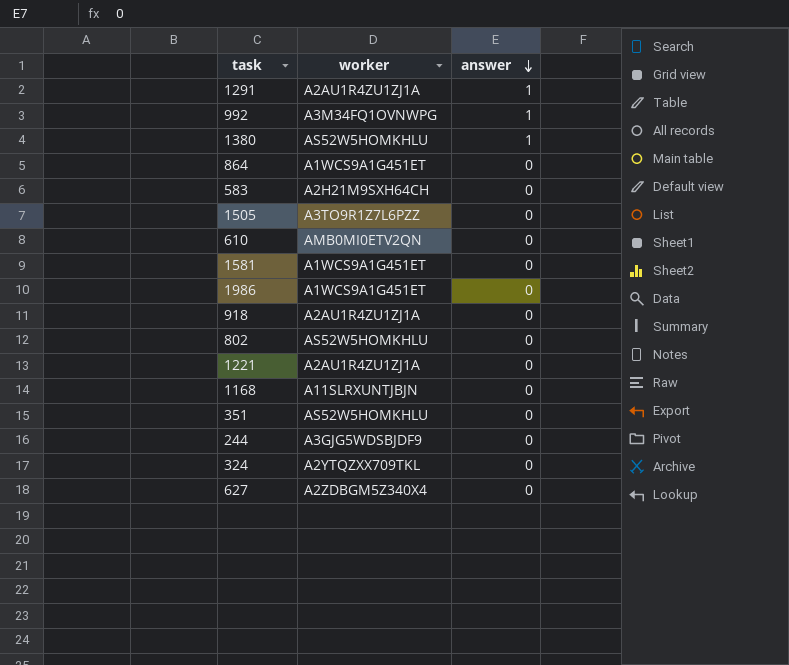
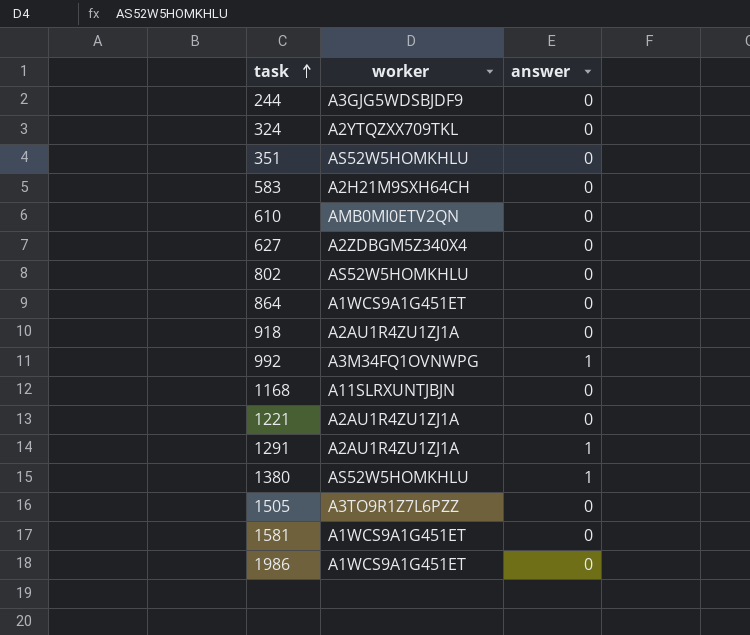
row order: answer descending -> task ascending

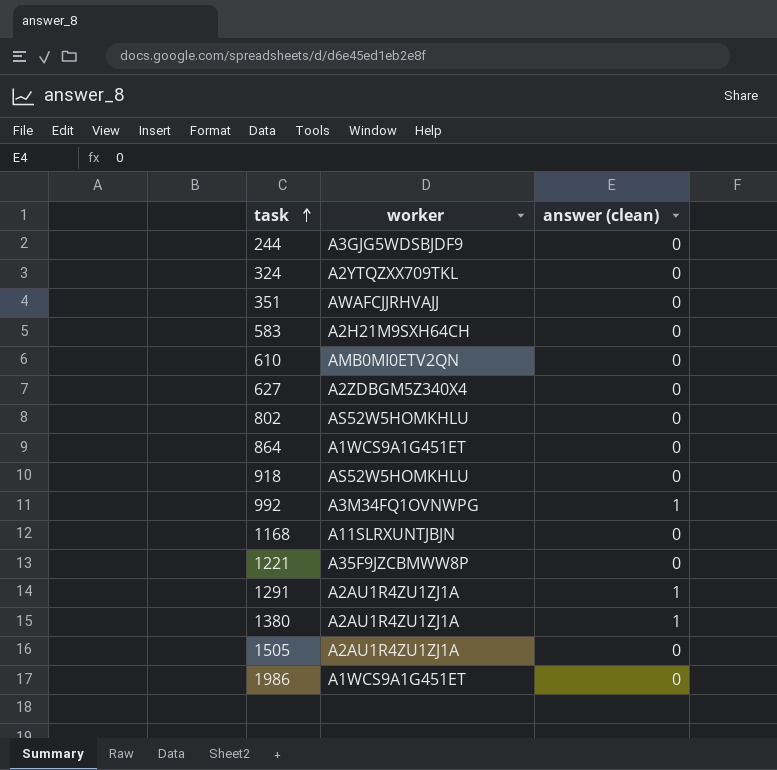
column name: answer -> answer (clean)
row 1581: A1WCS9A1G451ET | 0 -> none
351 | worker: AS52W5HOMKHLU -> AWAFCJJRHVAJJ
918 | worker: A2AU1R4ZU1ZJ1A -> AS52W5HOMKHLU
1221 | worker: A2AU1R4ZU1ZJ1A -> A35F9JZCBMWW8P
1380 | worker: AS52W5HOMKHLU -> A2AU1R4ZU1ZJ1A
1505 | worker: A3TO9R1Z7L6PZZ -> A2AU1R4ZU1ZJ1A

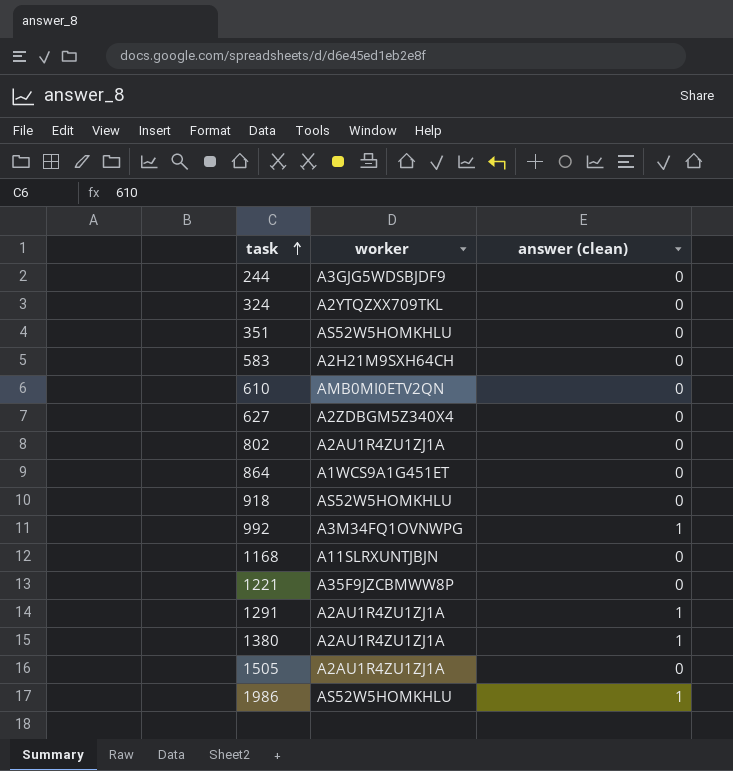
351 | worker: AWAFCJJRHVAJJ -> AS52W5HOMKHLU
802 | worker: AS52W5HOMKHLU -> A2AU1R4ZU1ZJ1A
1986 | worker: A1WCS9A1G451ET -> AS52W5HOMKHLU
1986 | answer (clean): 0 -> 1

